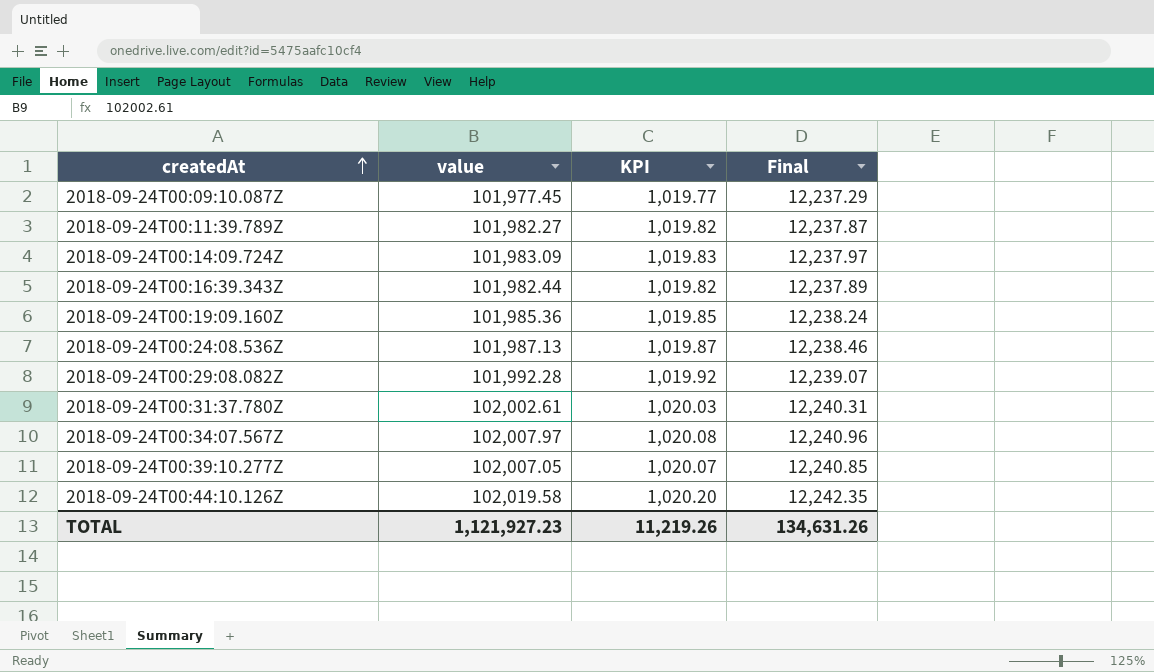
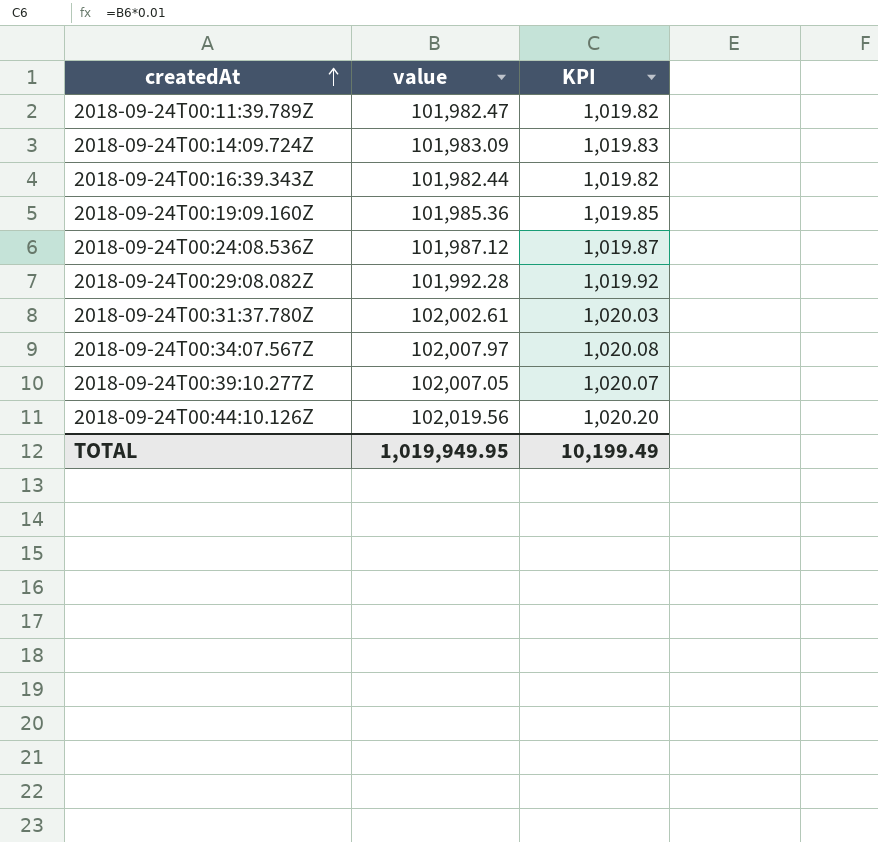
column Final | formula: [value] * 0.12 -> none
row 2018-09-24T00:09:10.087Z: 101,977.45 | 1,019.77 | 12,237.29 -> none
2018-09-24T00:11:39.789Z | value: 101,982.27 -> 101,982.47
2018-09-24T00:24:08.536Z | value: 101,987.13 -> 101,987.12
2018-09-24T00:44:10.126Z | value: 102,019.58 -> 102,019.56
TOTAL | value: 1,121,927.23 -> 1,019,949.95
TOTAL | KPI: 11,219.26 -> 10,199.49

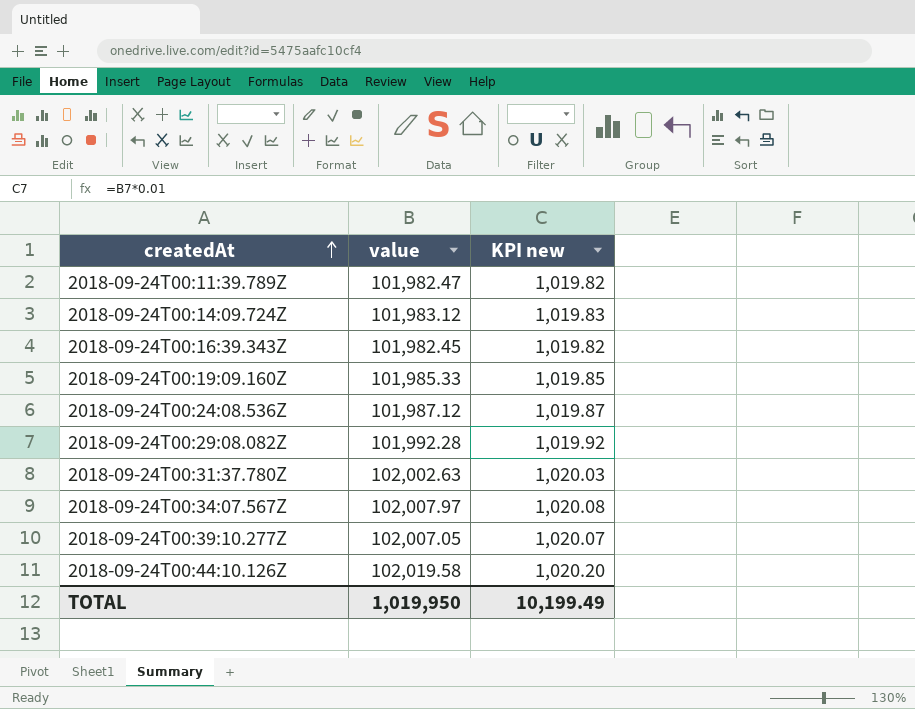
column name: KPI -> KPI new
2018-09-24T00:14:09.724Z | value: 101,983.09 -> 101,983.12
2018-09-24T00:16:39.343Z | value: 101,982.44 -> 101,982.45
2018-09-24T00:19:09.160Z | value: 101,985.36 -> 101,985.33
2018-09-24T00:31:37.780Z | value: 102,002.61 -> 102,002.63
2018-09-24T00:44:10.126Z | value: 102,019.56 -> 102,019.58
TOTAL | value: 1,019,949.95 -> 1,019,950

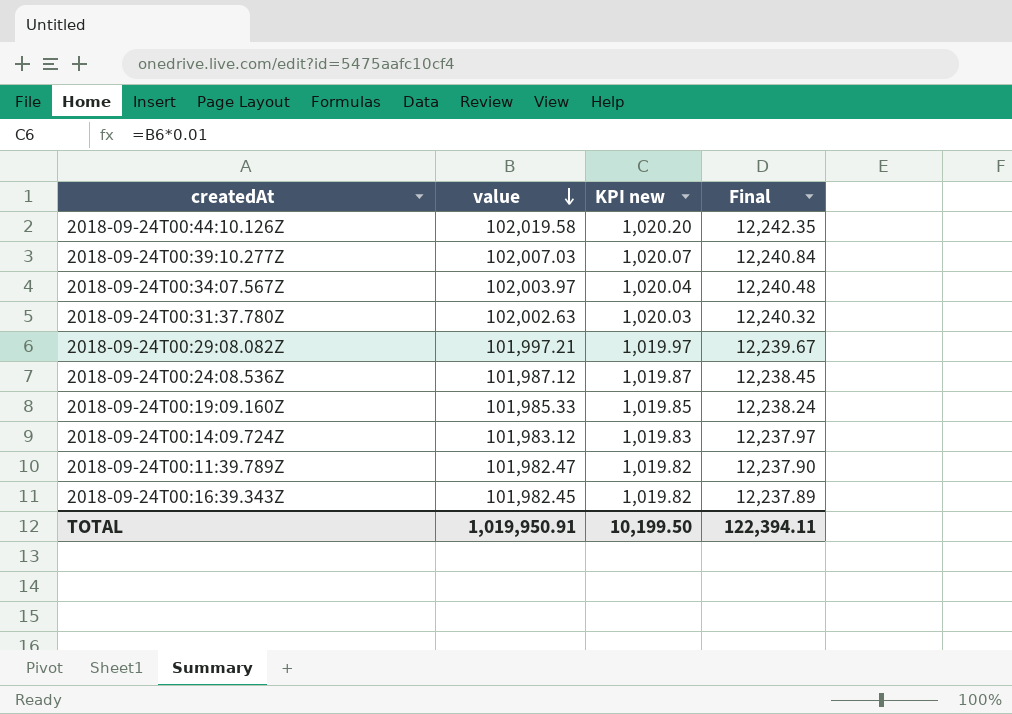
row order: createdAt ascending -> value descending
column Final | formula: none -> [value] * 0.12
2018-09-24T00:39:10.277Z | value: 102,007.05 -> 102,007.03
2018-09-24T00:34:07.567Z | value: 102,007.97 -> 102,003.97
2018-09-24T00:34:07.567Z | KPI new: 1,020.08 -> 1,020.04
2018-09-24T00:29:08.082Z | value: 101,992.28 -> 101,997.21
2018-09-24T00:29:08.082Z | KPI new: 1,019.92 -> 1,019.97
TOTAL | value: 1,019,950 -> 1,019,950.91
TOTAL | KPI new: 10,199.49 -> 10,199.50

